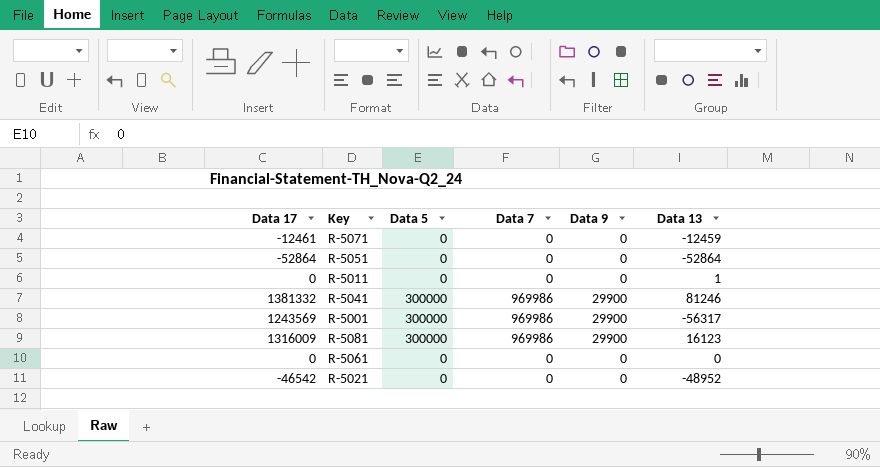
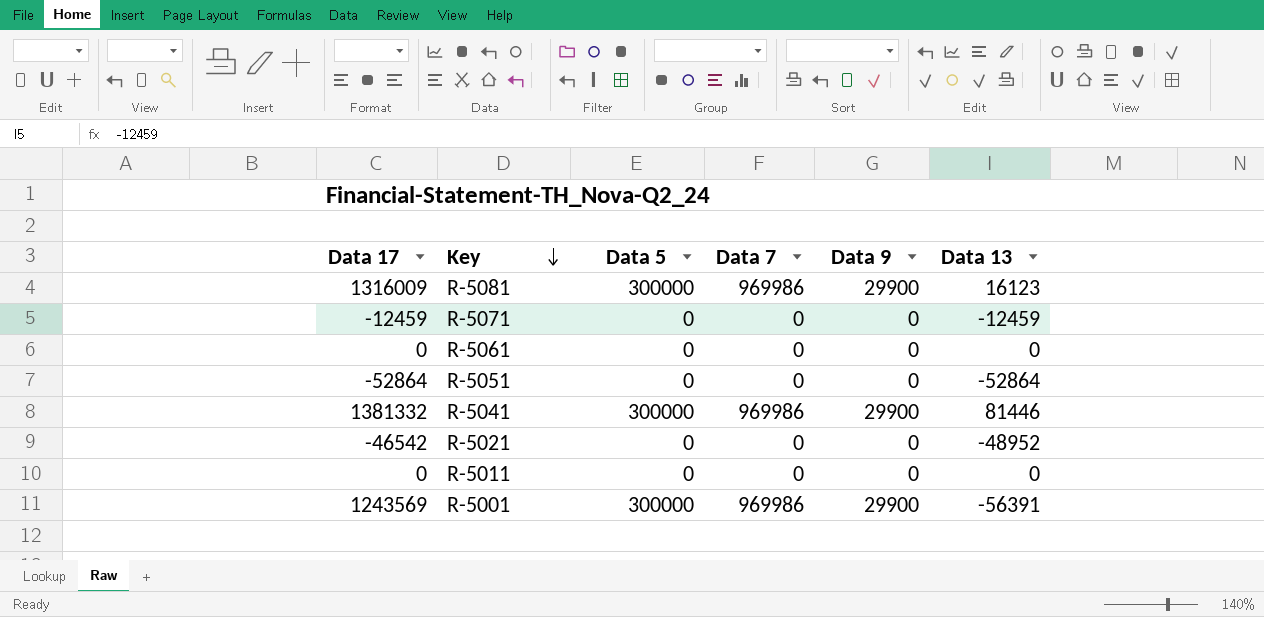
row order: none -> Key descending
R-5071 | Data 17: -12461 -> -12459
R-5041 | Data 13: 81246 -> 81446
R-5011 | Data 13: 1 -> 0
R-5001 | Data 13: -56317 -> -56391

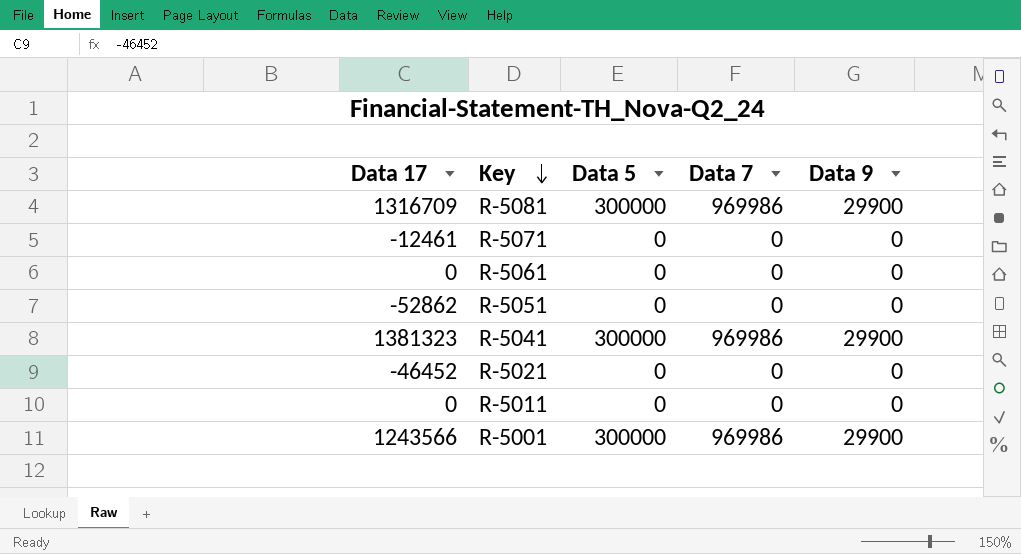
column Data 13 | position: 6 -> none
R-5081 | Data 17: 1316009 -> 1316709
R-5071 | Data 17: -12459 -> -12461
R-5051 | Data 17: -52864 -> -52862
R-5041 | Data 17: 1381332 -> 1381323
R-5021 | Data 17: -46542 -> -46452
R-5001 | Data 17: 1243569 -> 1243566

